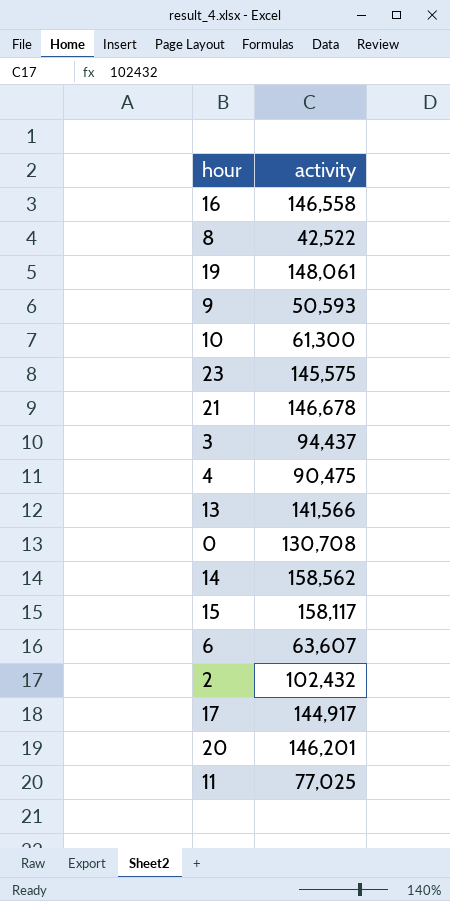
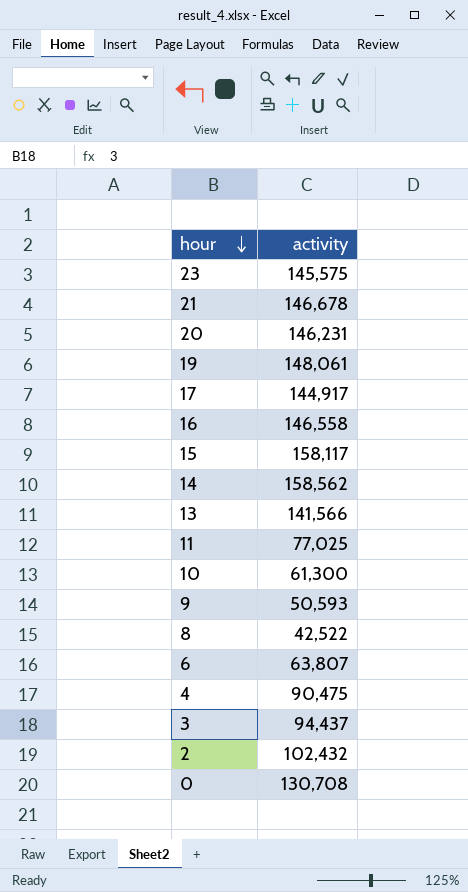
row order: none -> hour descending
20 | activity: 146,201 -> 146,231
6 | activity: 63,607 -> 63,807

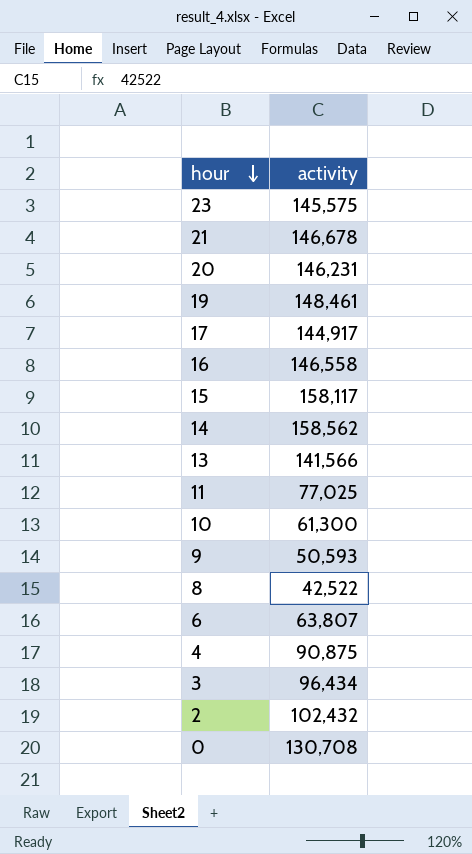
19 | activity: 148,061 -> 148,461
4 | activity: 90,475 -> 90,875
3 | activity: 94,437 -> 96,434

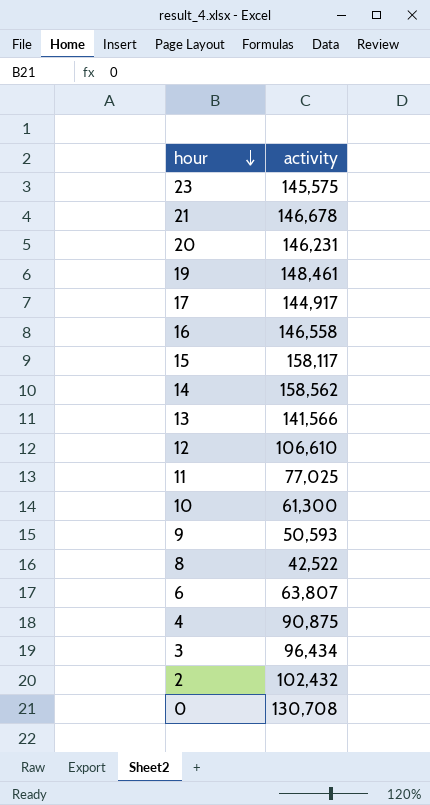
row 12: none -> 106,610

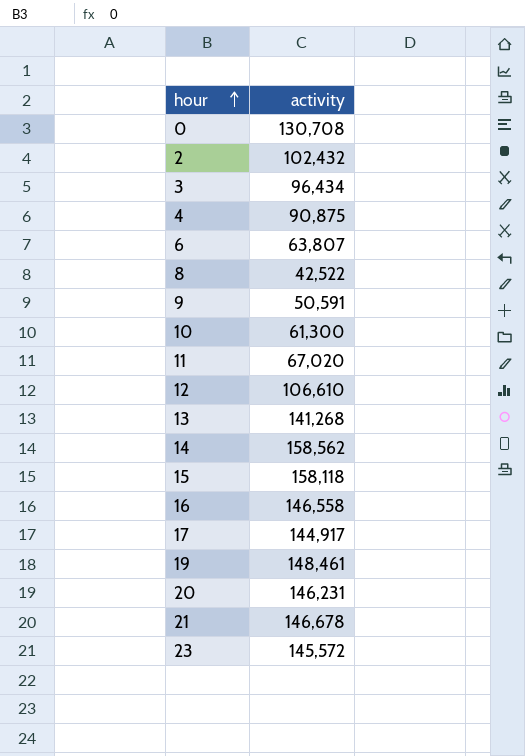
row order: hour descending -> hour ascending
9 | activity: 50,593 -> 50,591
11 | activity: 77,025 -> 67,020
13 | activity: 141,566 -> 141,268
15 | activity: 158,117 -> 158,118
23 | activity: 145,575 -> 145,572

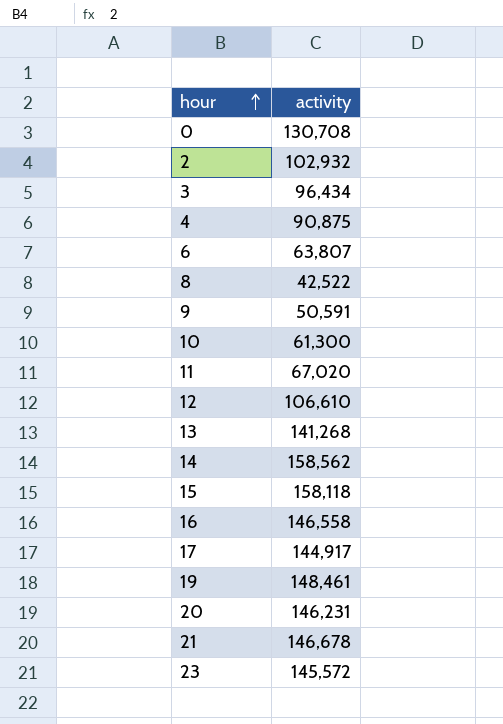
2 | activity: 102,432 -> 102,932

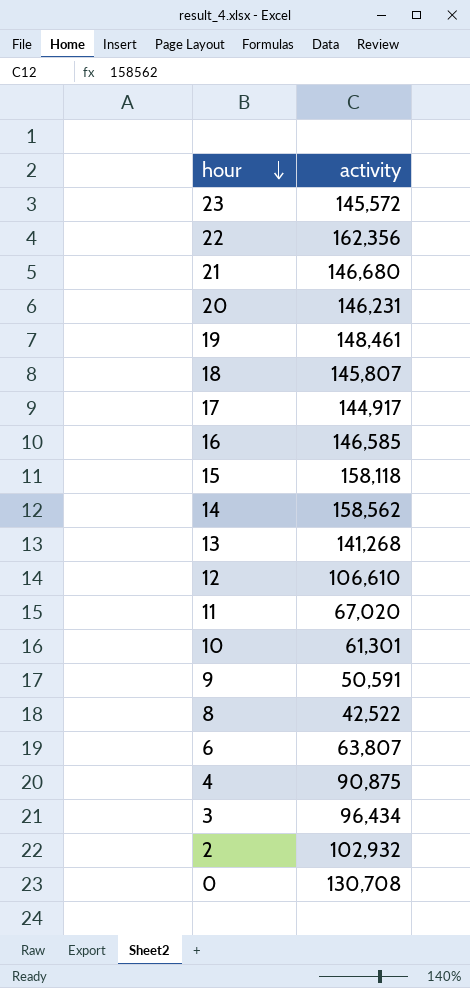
row order: hour ascending -> hour descending
row 22: none -> 162,356
21 | activity: 146,678 -> 146,680
row 18: none -> 145,807
16 | activity: 146,558 -> 146,585
10 | activity: 61,300 -> 61,301

